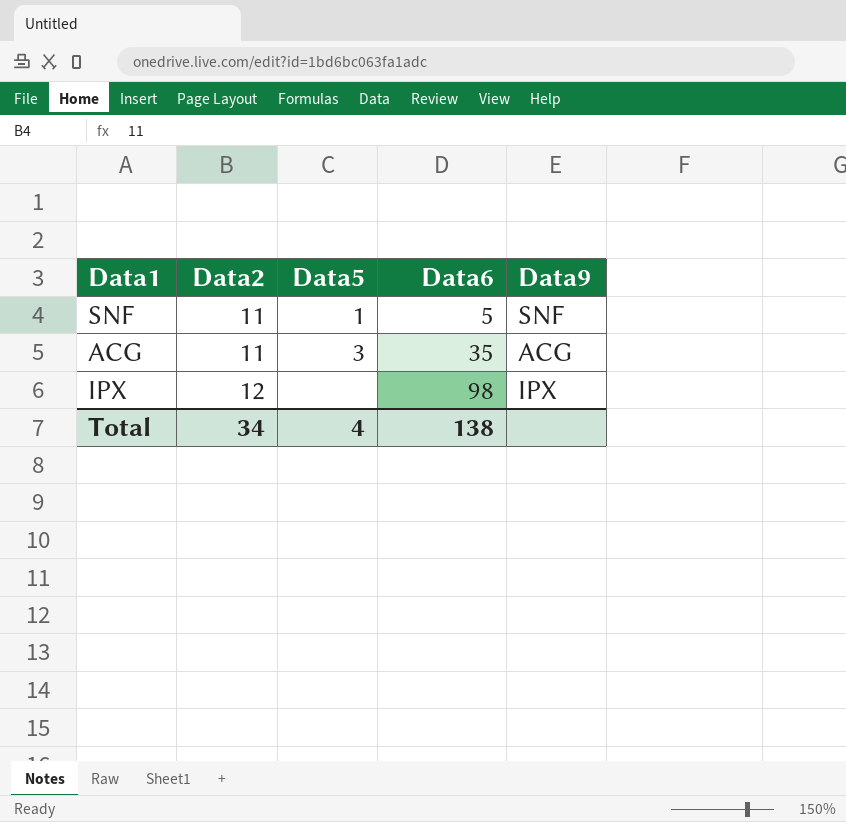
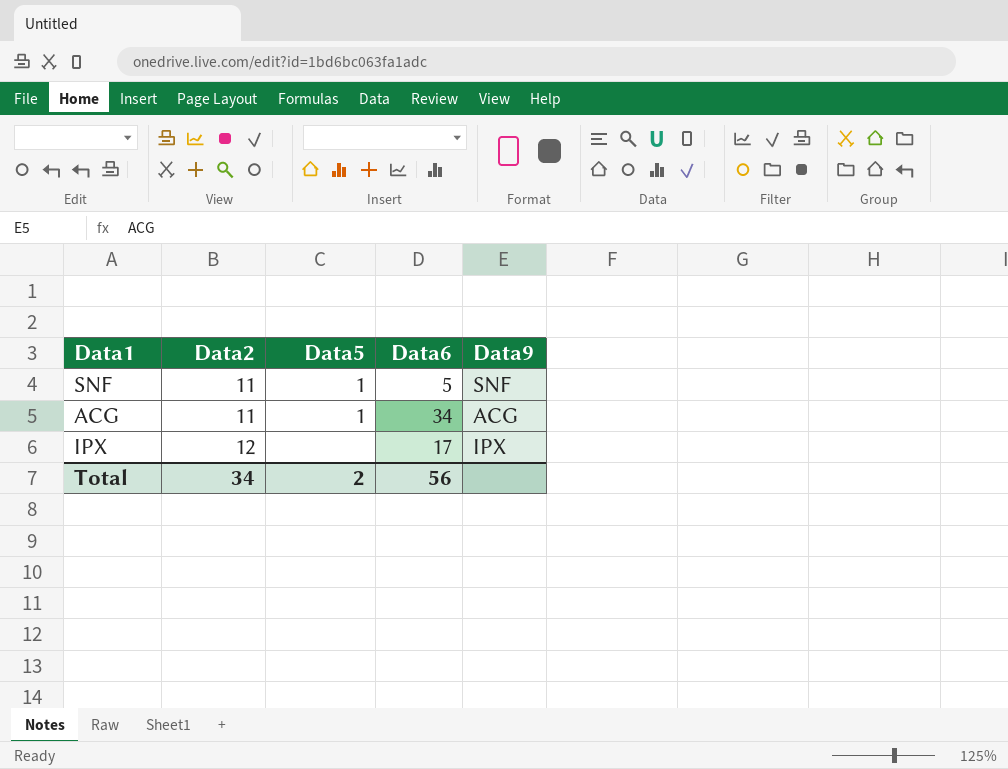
ACG | Data5: 3 -> 1
ACG | Data6: 35 -> 34
IPX | Data6: 98 -> 17
Total | Data5: 4 -> 2
Total | Data6: 138 -> 56

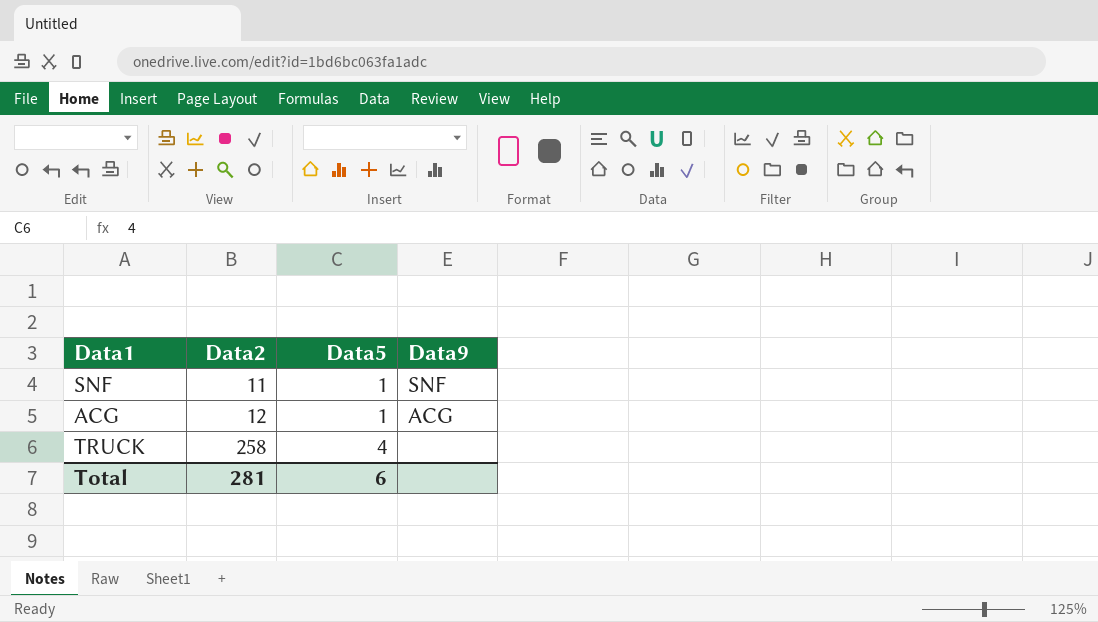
column Data6 | position: 4 -> none
row IPX: 12 | none | 17 | IPX -> none
ACG | Data2: 11 -> 12
row TRUCK: none -> 258 | 4 | none
Total | Data2: 34 -> 281
Total | Data5: 2 -> 6

